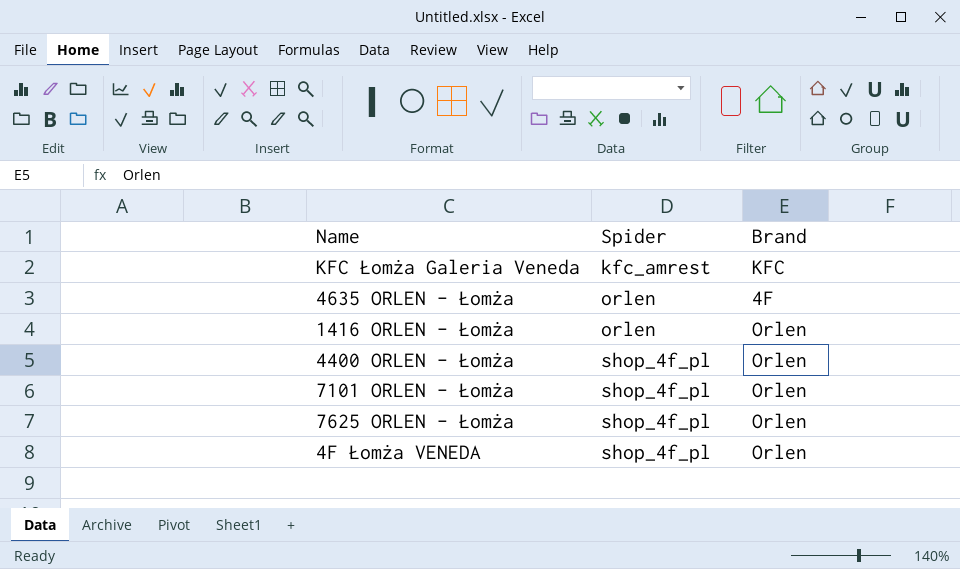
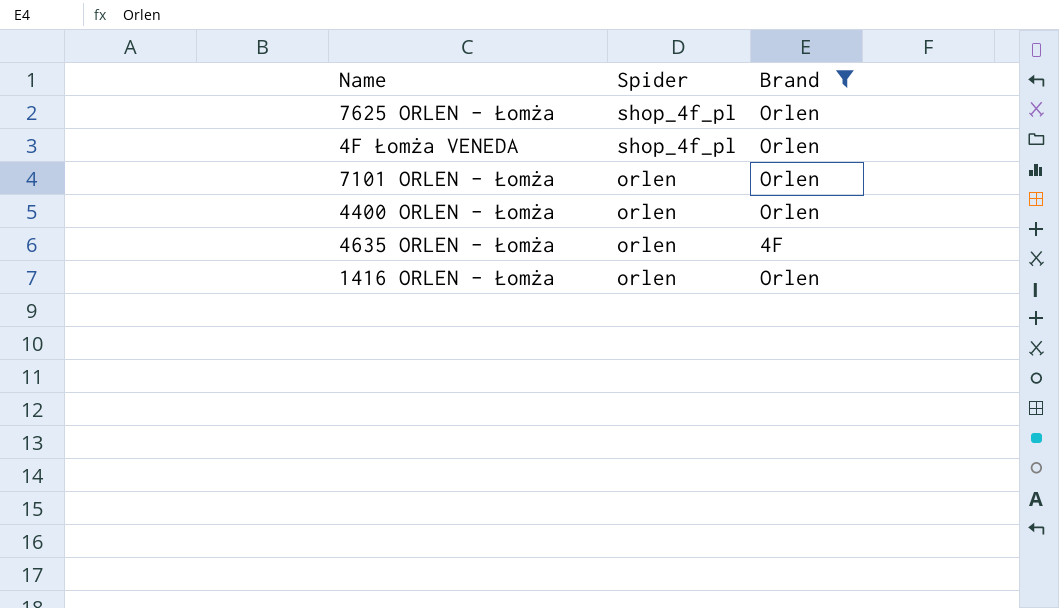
filter: none -> Brand != KFC
row order: Spider ascending -> Spider descending
7101 ORLEN - Łomża | Spider: shop_4f_pl -> orlen
4400 ORLEN - Łomża | Spider: shop_4f_pl -> orlen

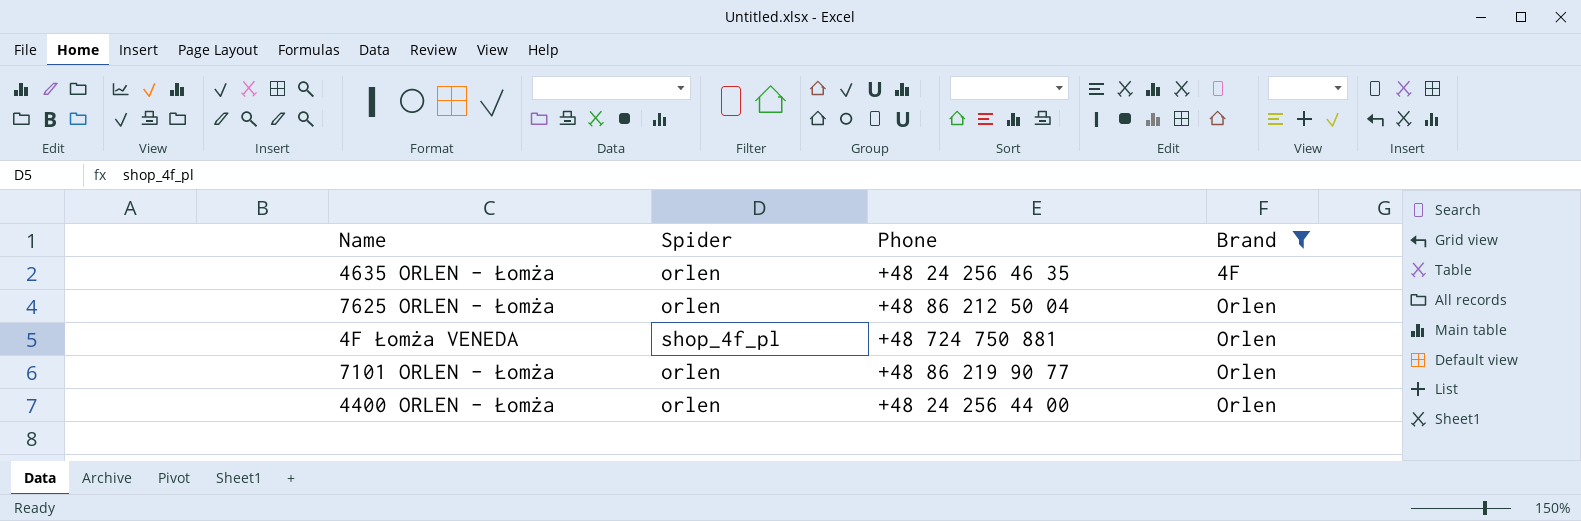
row order: Spider descending -> Brand ascending
column Phone | position: none -> 3
row 1416 ORLEN - Łomża: orlen | Orlen -> none
7625 ORLEN - Łomża | Spider: shop_4f_pl -> orlen

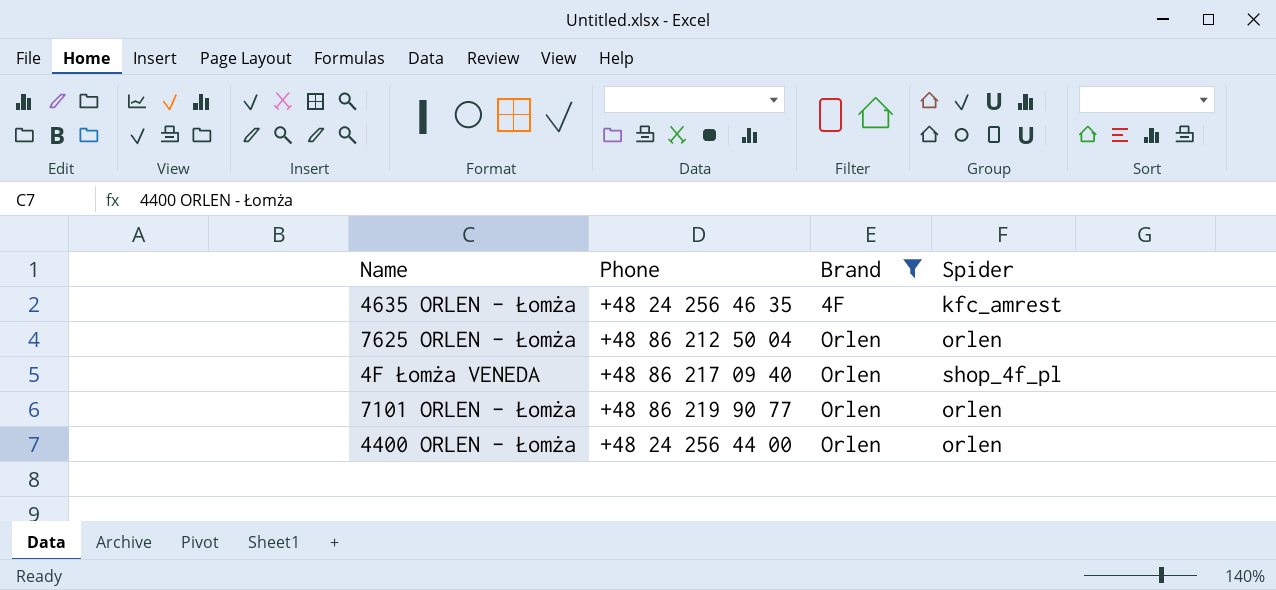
column Spider | position: 2 -> 4
4635 ORLEN - Łomża | Spider: orlen -> kfc_amrest
4F Łomża VENEDA | Phone: +48 724 750 881 -> +48 86 217 09 40

